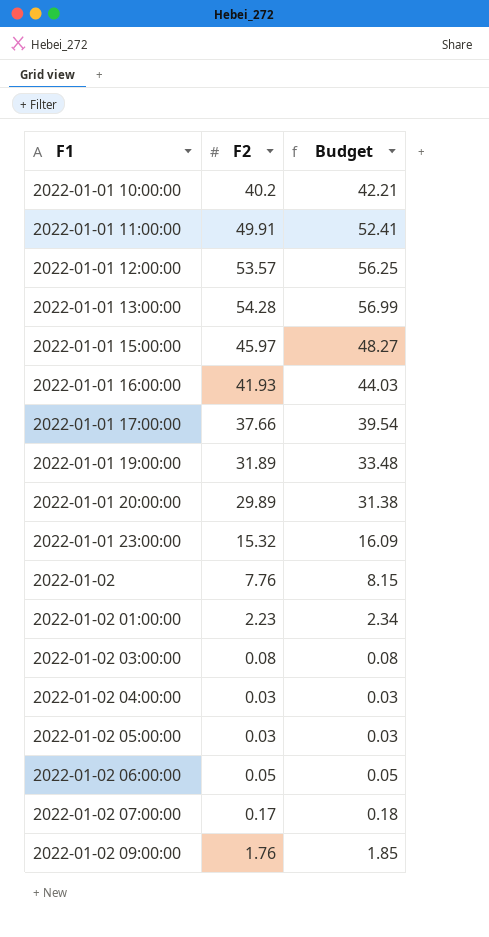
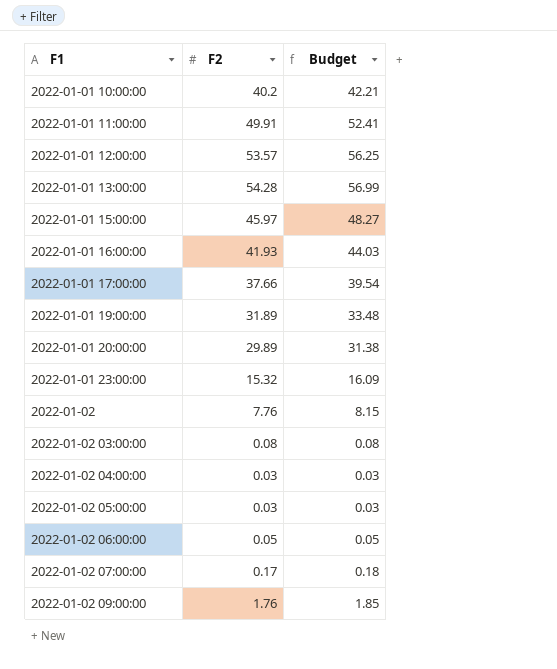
row 2022-01-02 01:00:00: 2.23 | 2.34 -> none

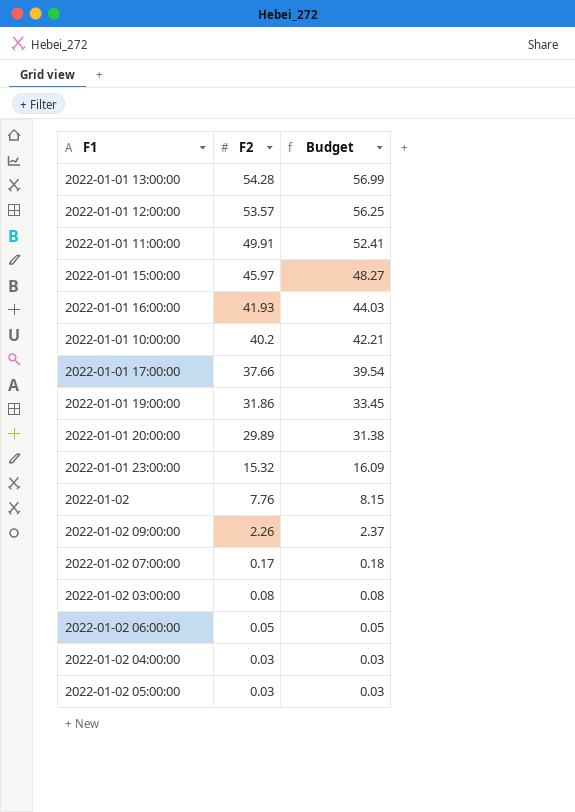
row order: F1 ascending -> F2 descending
2022-01-01 19:00:00 | F2: 31.89 -> 31.86
2022-01-01 19:00:00 | Budget: 33.48 -> 33.45
2022-01-02 09:00:00 | F2: 1.76 -> 2.26
2022-01-02 09:00:00 | Budget: 1.85 -> 2.37

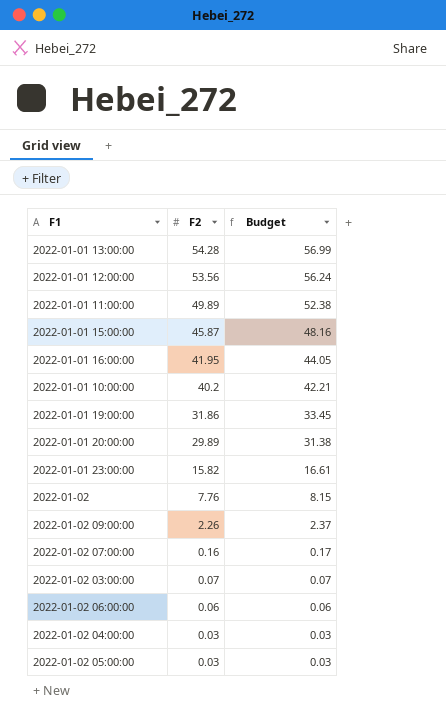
row 2022-01-01 17:00:00: 37.66 | 39.54 -> none
2022-01-01 12:00:00 | F2: 53.57 -> 53.56
2022-01-01 12:00:00 | Budget: 56.25 -> 56.24
2022-01-01 11:00:00 | F2: 49.91 -> 49.89
2022-01-01 11:00:00 | Budget: 52.41 -> 52.38
2022-01-01 15:00:00 | F2: 45.97 -> 45.87
2022-01-01 15:00:00 | Budget: 48.27 -> 48.16
2022-01-01 16:00:00 | F2: 41.93 -> 41.95
2022-01-01 16:00:00 | Budget: 44.03 -> 44.05
2022-01-01 23:00:00 | F2: 15.32 -> 15.82
2022-01-01 23:00:00 | Budget: 16.09 -> 16.61
2022-01-02 07:00:00 | F2: 0.17 -> 0.16
2022-01-02 07:00:00 | Budget: 0.18 -> 0.17
2022-01-02 03:00:00 | F2: 0.08 -> 0.07
2022-01-02 03:00:00 | Budget: 0.08 -> 0.07
2022-01-02 06:00:00 | F2: 0.05 -> 0.06
2022-01-02 06:00:00 | Budget: 0.05 -> 0.06

